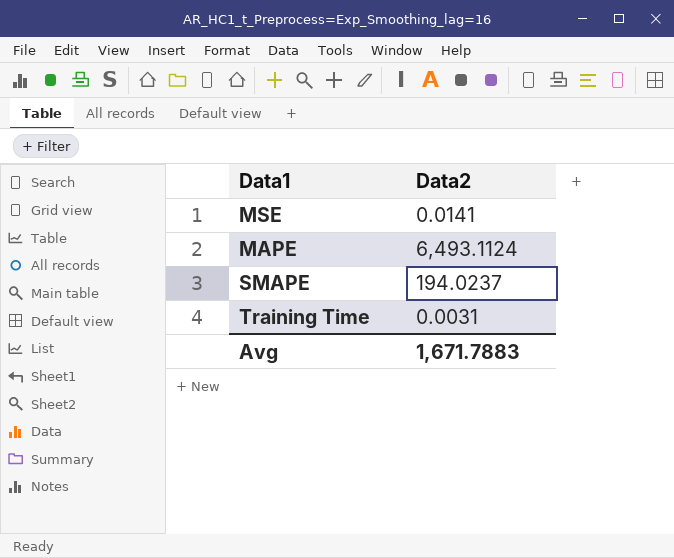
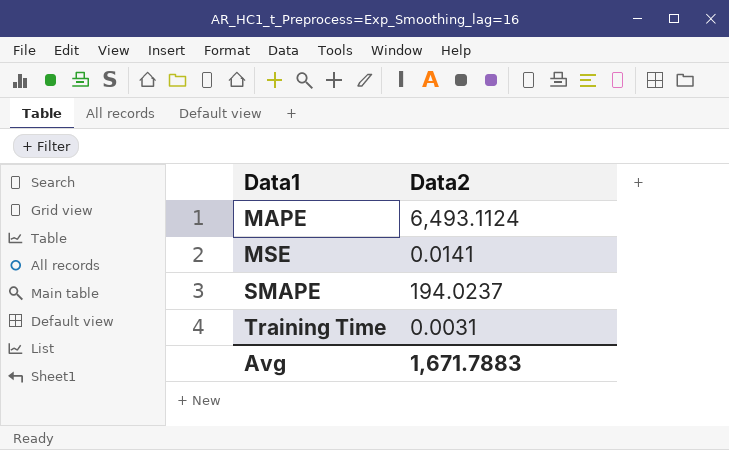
row order: none -> Data1 ascending

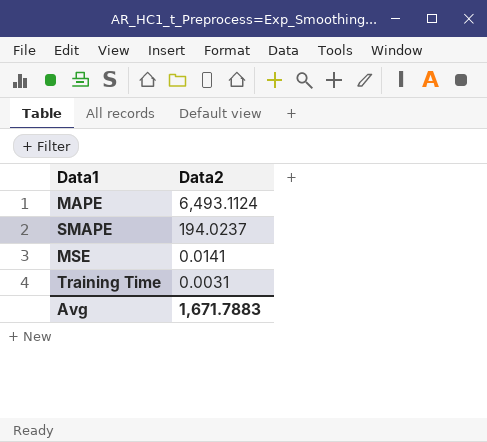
row order: Data1 ascending -> Data2 descending

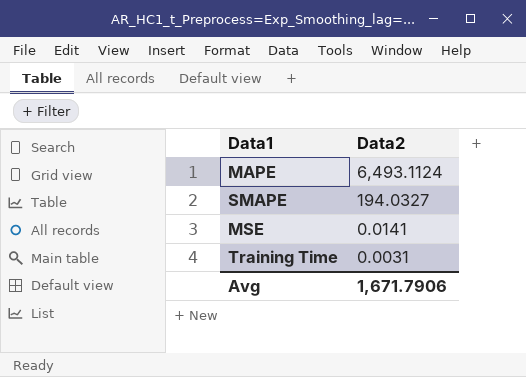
SMAPE | Data2: 194.0237 -> 194.0327
Avg | Data2: 1,671.7883 -> 1,671.7906

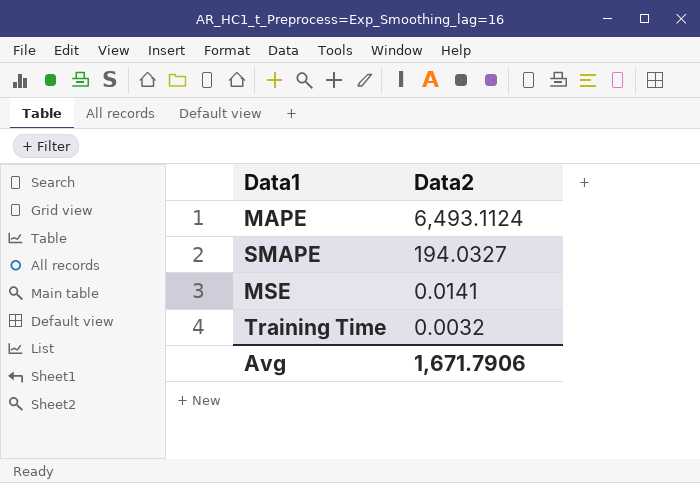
Training Time | Data2: 0.0031 -> 0.0032

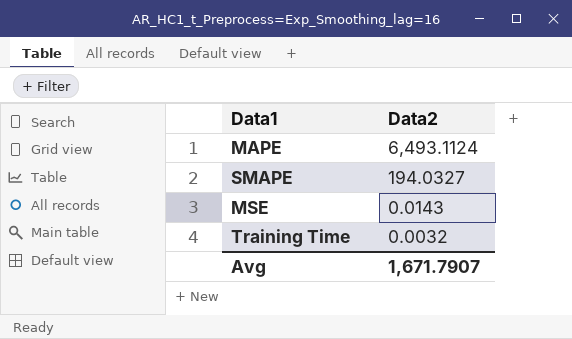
MSE | Data2: 0.0141 -> 0.0143
Avg | Data2: 1,671.7906 -> 1,671.7907

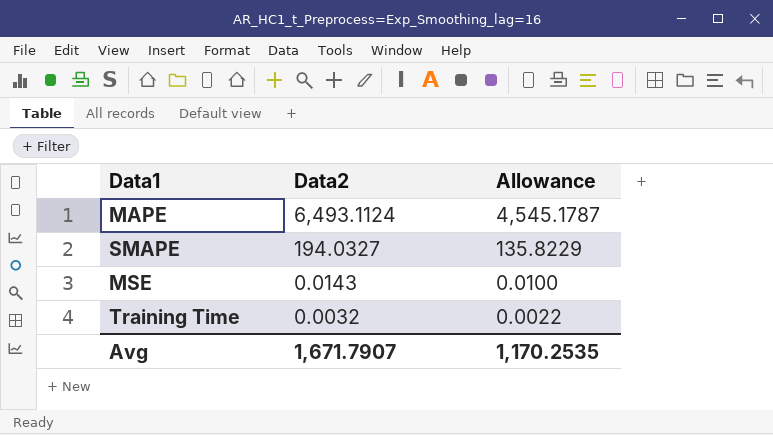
column Allowance | formula: none -> [Data2] * 0.7

